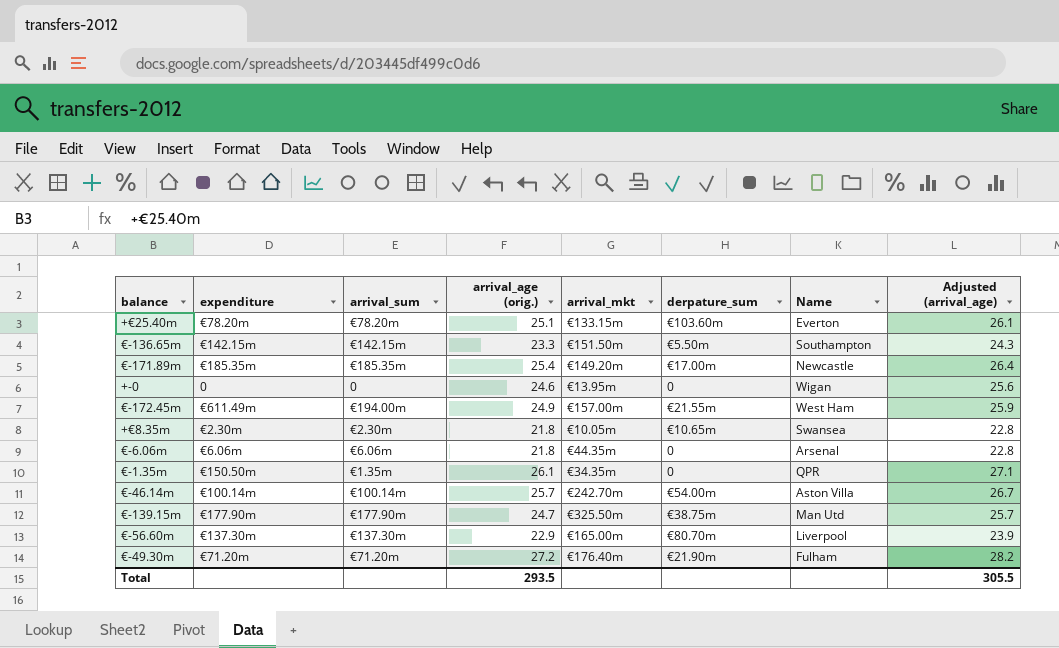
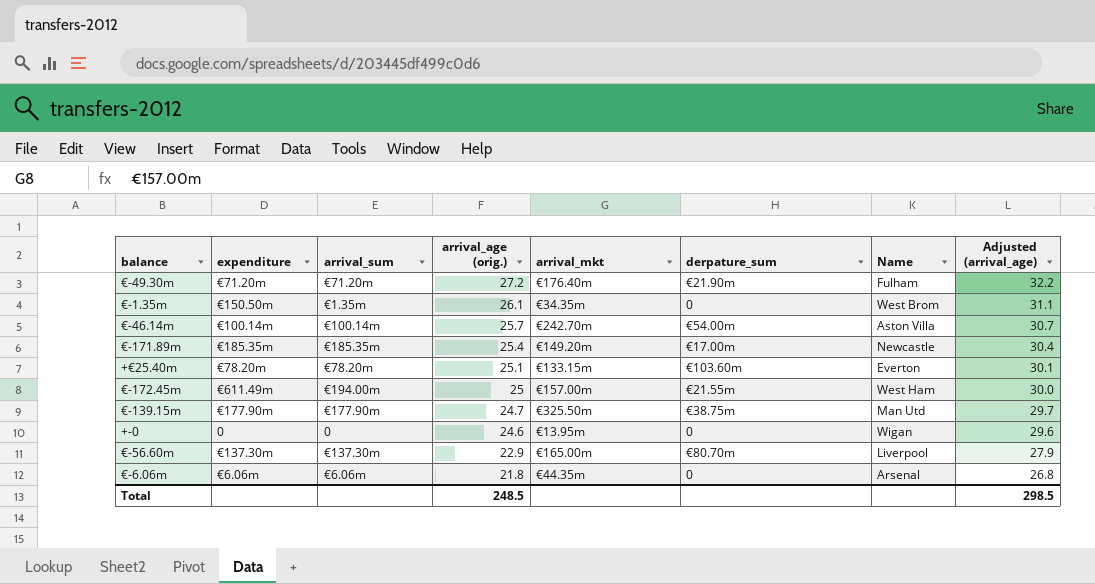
row order: none -> arrival_age (orig.) descending
column Adjusted (arrival_age) | formula: [arrival_age (orig.)] + 1 -> [arrival_age (orig.)] + 5
row €-136.65m: €142.15m | €142.15m | 23.3 | €151.50m | €5.50m | Southampton | 24.3 -> none
row +€8.35m: €2.30m | €2.30m | 21.8 | €10.05m | €10.65m | Swansea | 22.8 -> none
€-1.35m | Name: QPR -> West Brom
€-172.45m | arrival_age (orig.): 24.9 -> 25
Total | arrival_age (orig.): 293.5 -> 248.5
Total | Adjusted (arrival_age): 305.5 -> 298.5

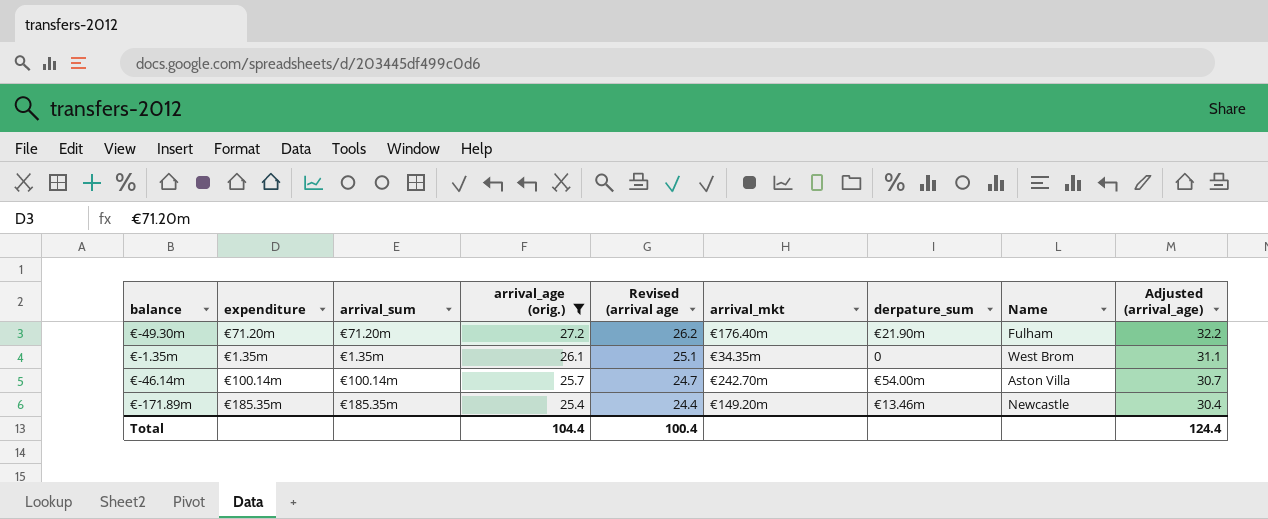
filter: none -> arrival_age (orig.) >= 25.4
column Revised (arrival age | formula: none -> [arrival_age (orig.)] - 1
€-1.35m | expenditure: €150.50m -> €1.35m
€-171.89m | derpature_sum: €17.00m -> €13.46m
Total | arrival_age (orig.): 248.5 -> 104.4
Total | Adjusted (arrival_age): 298.5 -> 124.4

